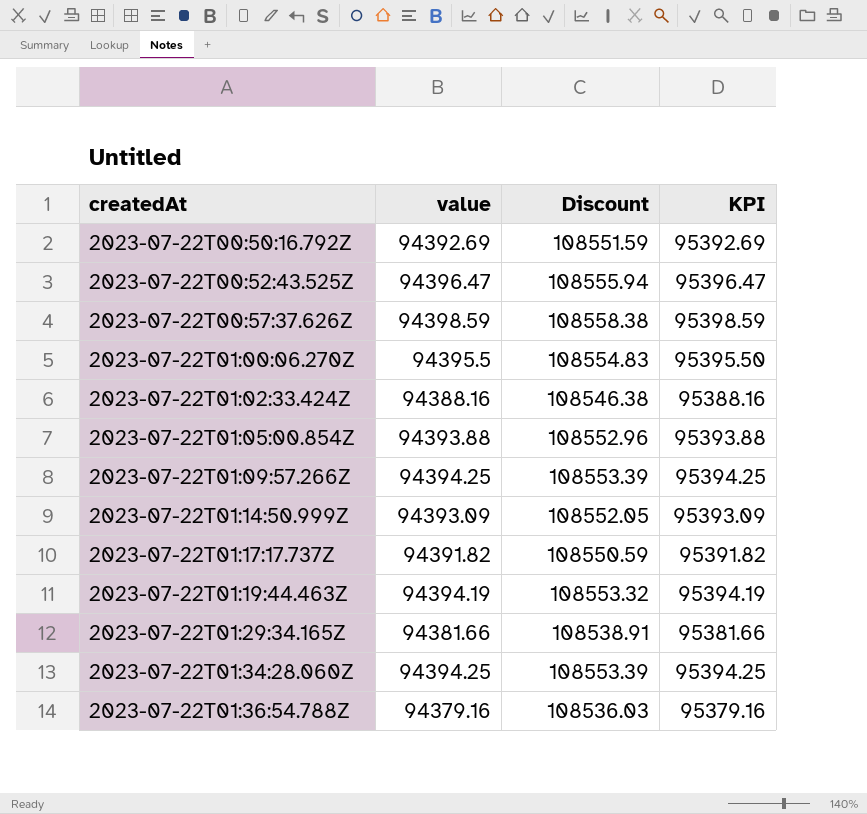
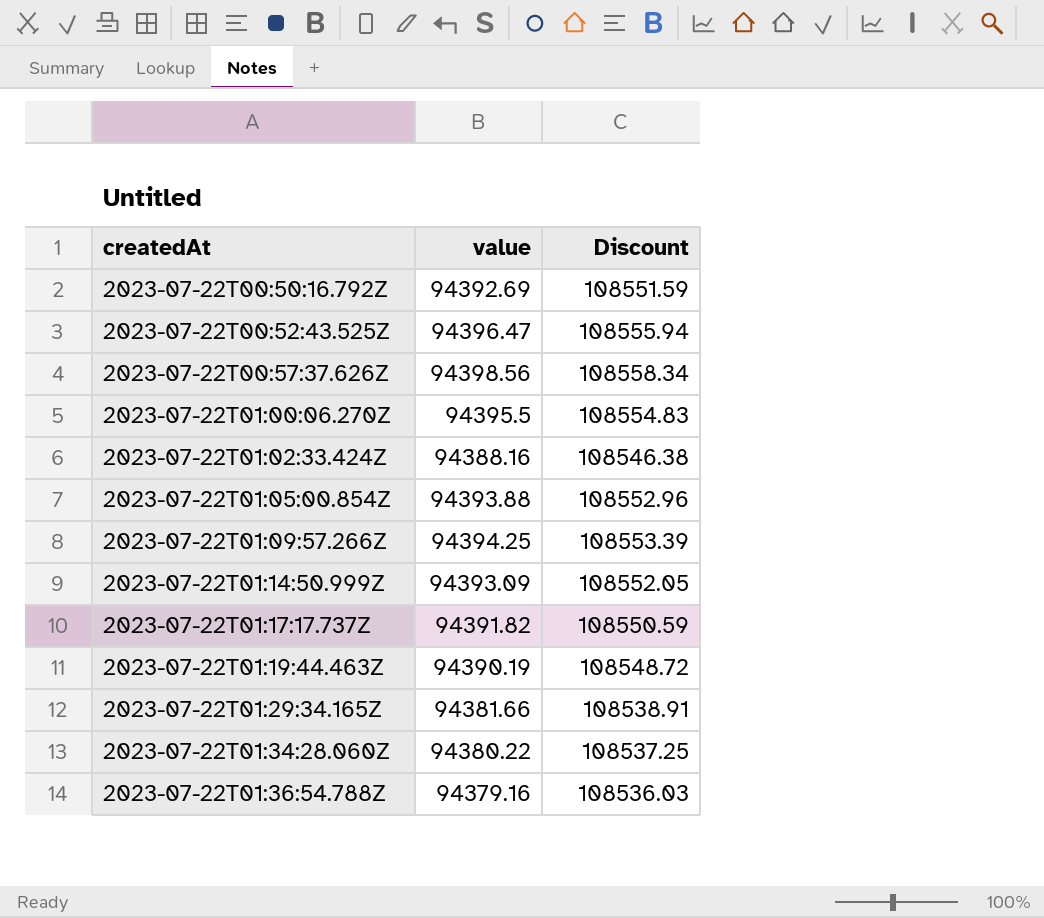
column KPI | formula: [value] + 1000 -> none
2023-07-22T00:57:37.626Z | value: 94398.59 -> 94398.56
2023-07-22T00:57:37.626Z | Discount: 108558.38 -> 108558.34
2023-07-22T01:19:44.463Z | value: 94394.19 -> 94390.19
2023-07-22T01:19:44.463Z | Discount: 108553.32 -> 108548.72
2023-07-22T01:34:28.060Z | value: 94394.25 -> 94380.22
2023-07-22T01:34:28.060Z | Discount: 108553.39 -> 108537.25

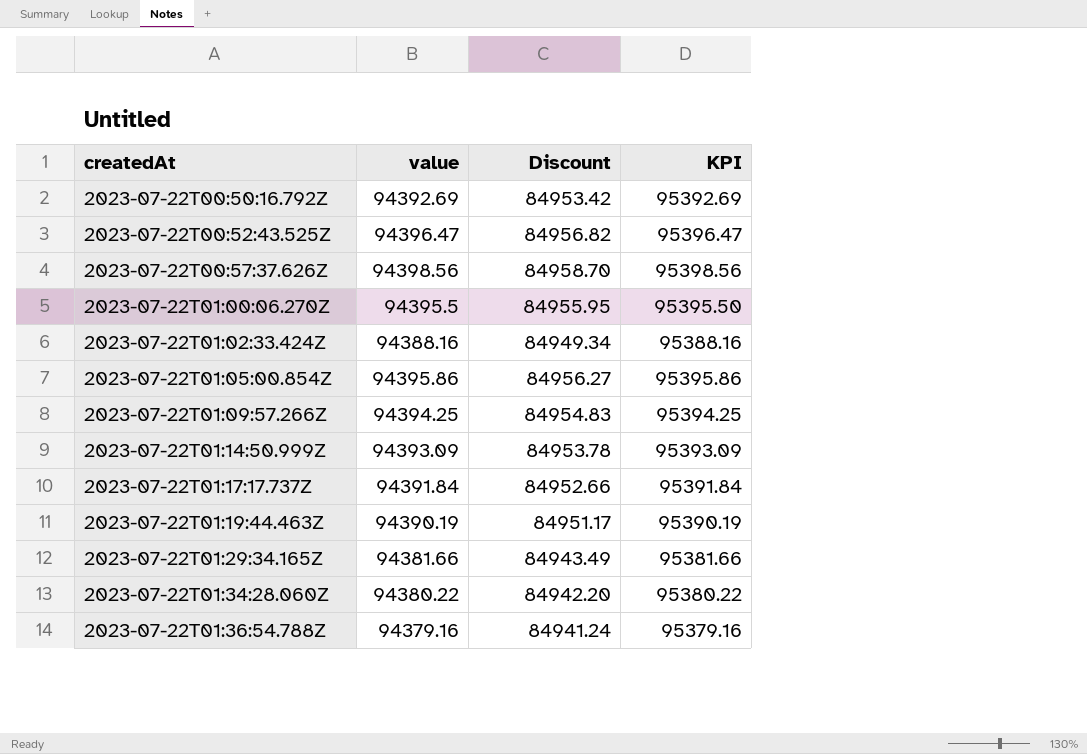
column Discount | formula: [value] * 1.15 -> [value] * 0.9
column KPI | formula: none -> [value] + 1000
2023-07-22T01:05:00.854Z | value: 94393.88 -> 94395.86
2023-07-22T01:17:17.737Z | value: 94391.82 -> 94391.84

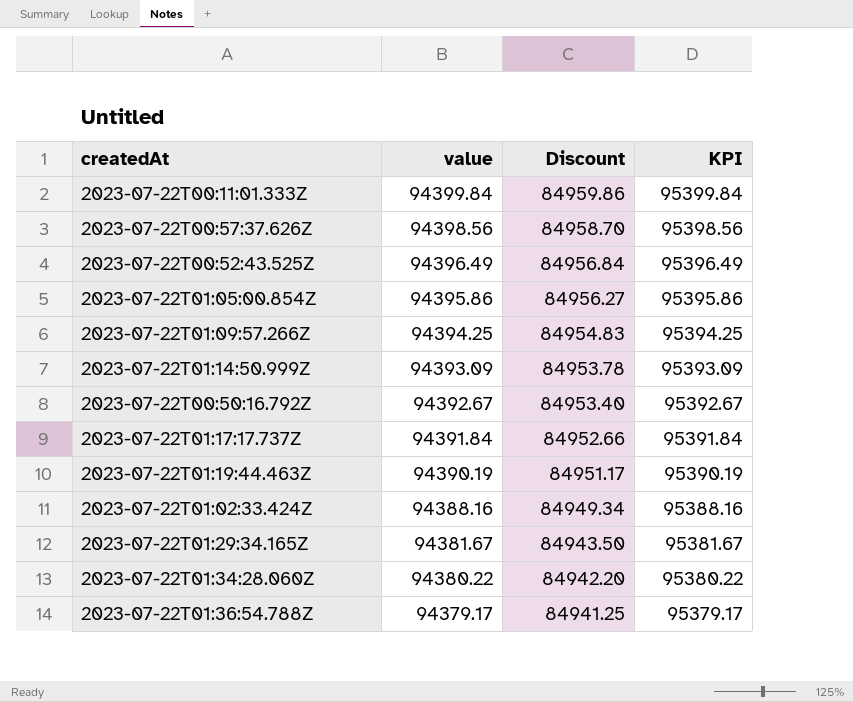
row order: createdAt ascending -> value descending
row 2023-07-22T01:00:06.270Z: 94395.5 | 84955.95 | 95395.50 -> none
row 2023-07-22T00:11:01.333Z: none -> 94399.84 | 84959.86 | 95399.84
2023-07-22T00:52:43.525Z | value: 94396.47 -> 94396.49
2023-07-22T00:52:43.525Z | Discount: 84956.82 -> 84956.84
2023-07-22T00:52:43.525Z | KPI: 95396.47 -> 95396.49
2023-07-22T00:50:16.792Z | value: 94392.69 -> 94392.67
2023-07-22T00:50:16.792Z | Discount: 84953.42 -> 84953.40
2023-07-22T00:50:16.792Z | KPI: 95392.69 -> 95392.67
2023-07-22T01:29:34.165Z | value: 94381.66 -> 94381.67
2023-07-22T01:29:34.165Z | Discount: 84943.49 -> 84943.50
2023-07-22T01:29:34.165Z | KPI: 95381.66 -> 95381.67
2023-07-22T01:36:54.788Z | value: 94379.16 -> 94379.17
2023-07-22T01:36:54.788Z | Discount: 84941.24 -> 84941.25
2023-07-22T01:36:54.788Z | KPI: 95379.16 -> 95379.17

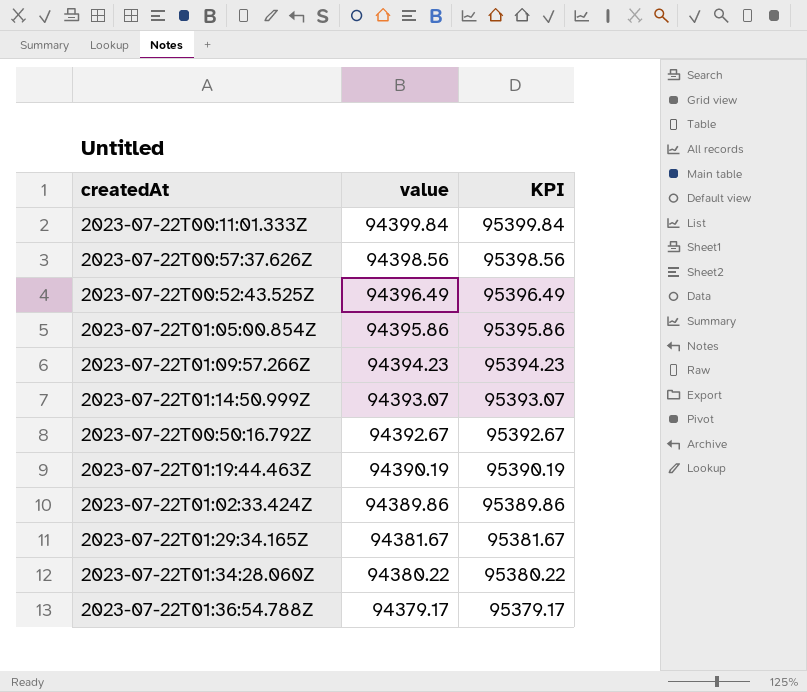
column Discount | formula: [value] * 0.9 -> none
row 2023-07-22T01:17:17.737Z: 94391.84 | 84952.66 | 95391.84 -> none
2023-07-22T01:09:57.266Z | value: 94394.25 -> 94394.23
2023-07-22T01:09:57.266Z | KPI: 95394.25 -> 95394.23
2023-07-22T01:14:50.999Z | value: 94393.09 -> 94393.07
2023-07-22T01:14:50.999Z | KPI: 95393.09 -> 95393.07
2023-07-22T01:02:33.424Z | value: 94388.16 -> 94389.86
2023-07-22T01:02:33.424Z | KPI: 95388.16 -> 95389.86

